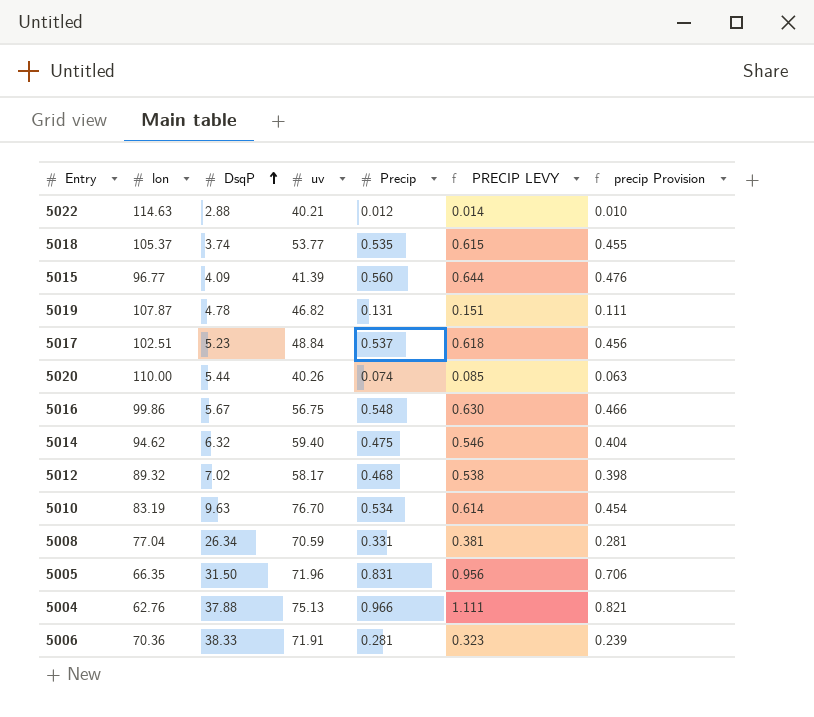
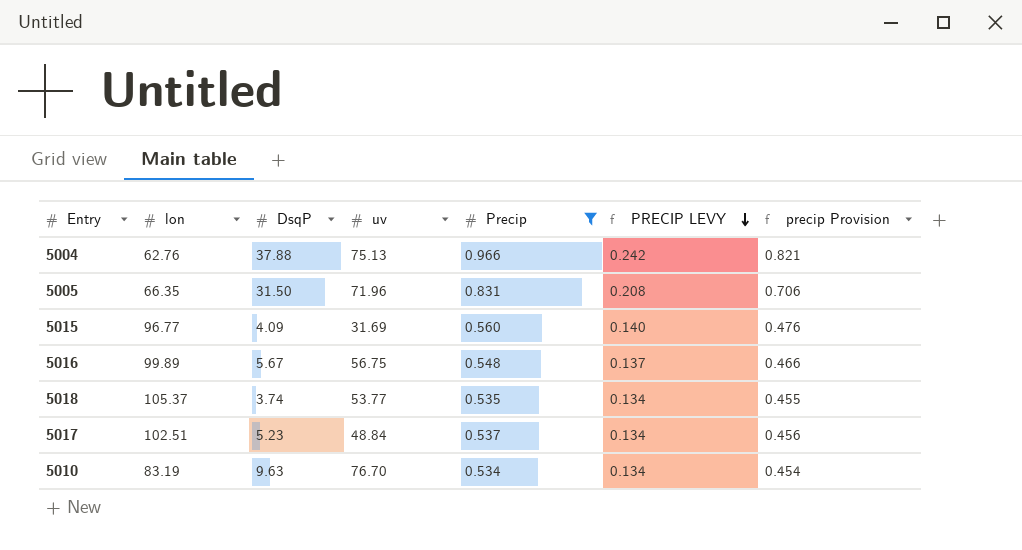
filter: none -> Precip >= 0.534
row order: DsqP ascending -> PRECIP LEVY descending
column PRECIP LEVY | formula: [Precip] * 1.15 -> [Precip] * 0.25
5015 | uv: 41.39 -> 31.69
5016 | lon: 99.86 -> 99.89

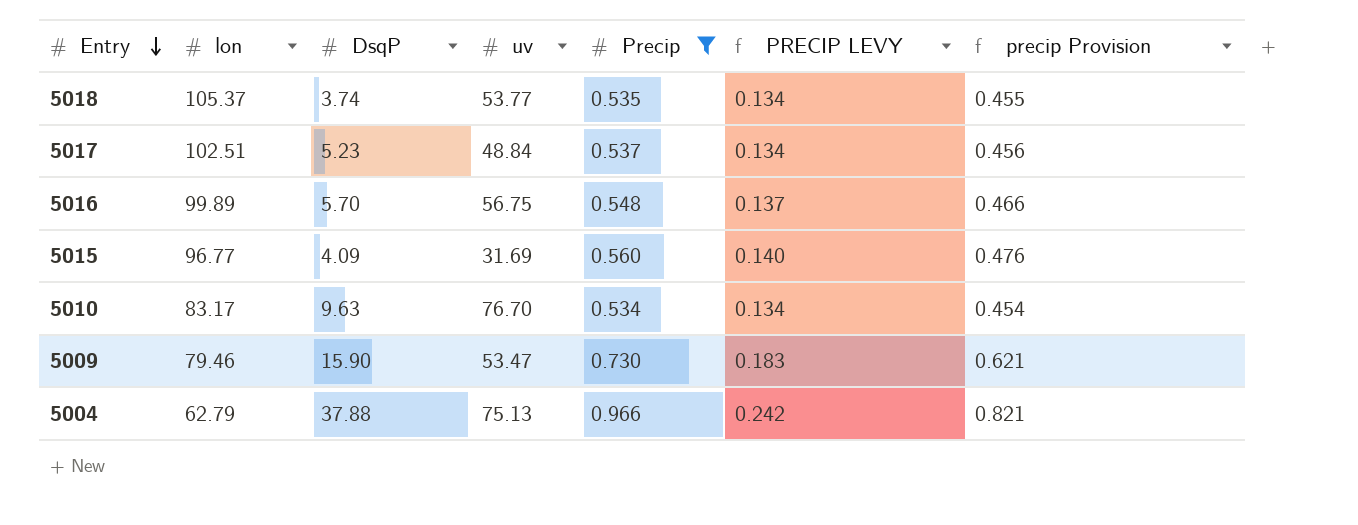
row order: PRECIP LEVY descending -> Entry descending
row 5005: 66.35 | 31.50 | 71.96 | 0.831 | 0.208 | 0.706 -> none
5016 | DsqP: 5.67 -> 5.70
5010 | lon: 83.19 -> 83.17
row 5009: none -> 79.46 | 15.90 | 53.47 | 0.730 | 0.183 | 0.621
5004 | lon: 62.76 -> 62.79

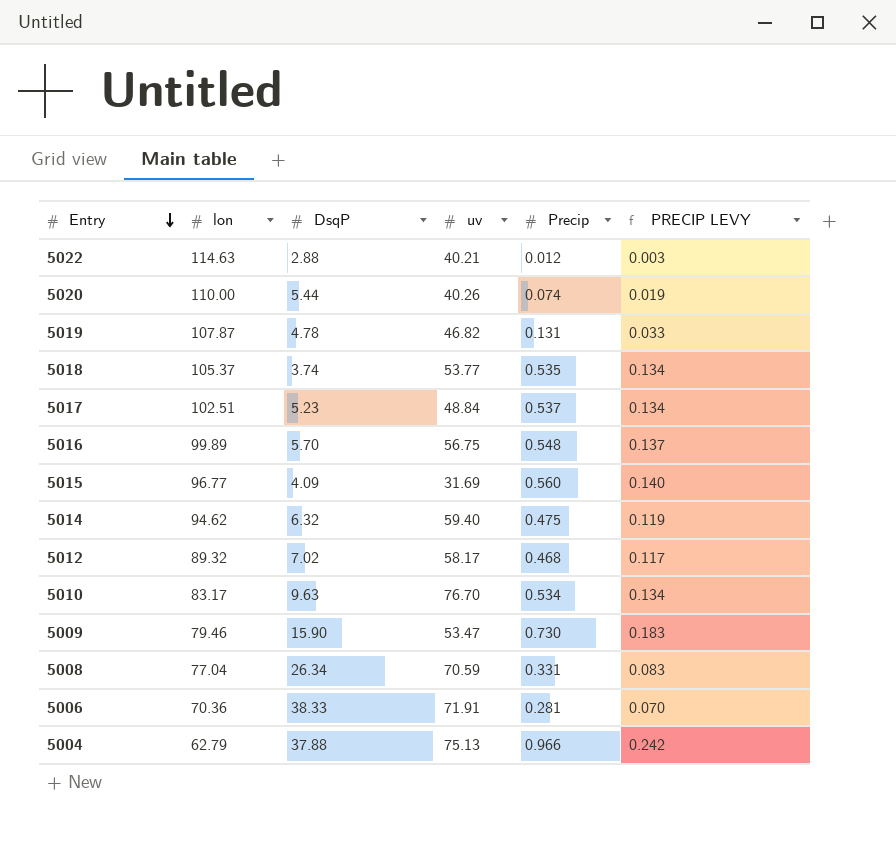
filter: Precip >= 0.534 -> none
column precip Provision | formula: [Precip] * 0.85 -> none

